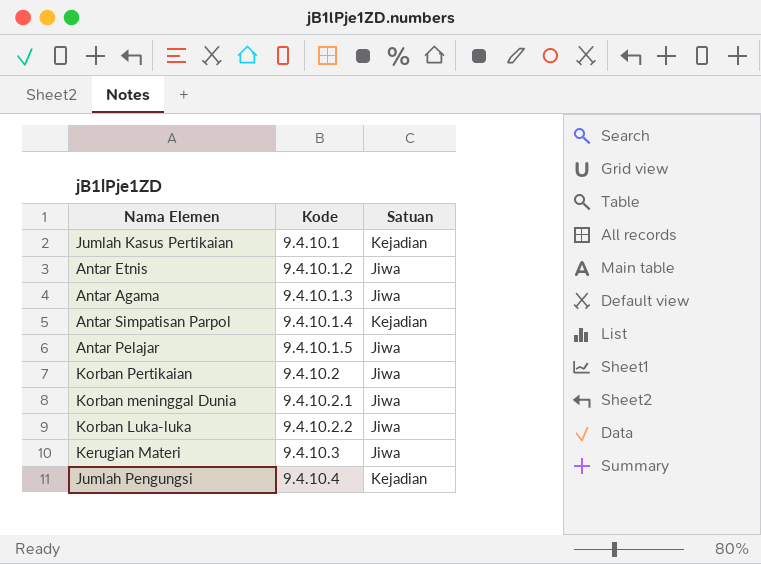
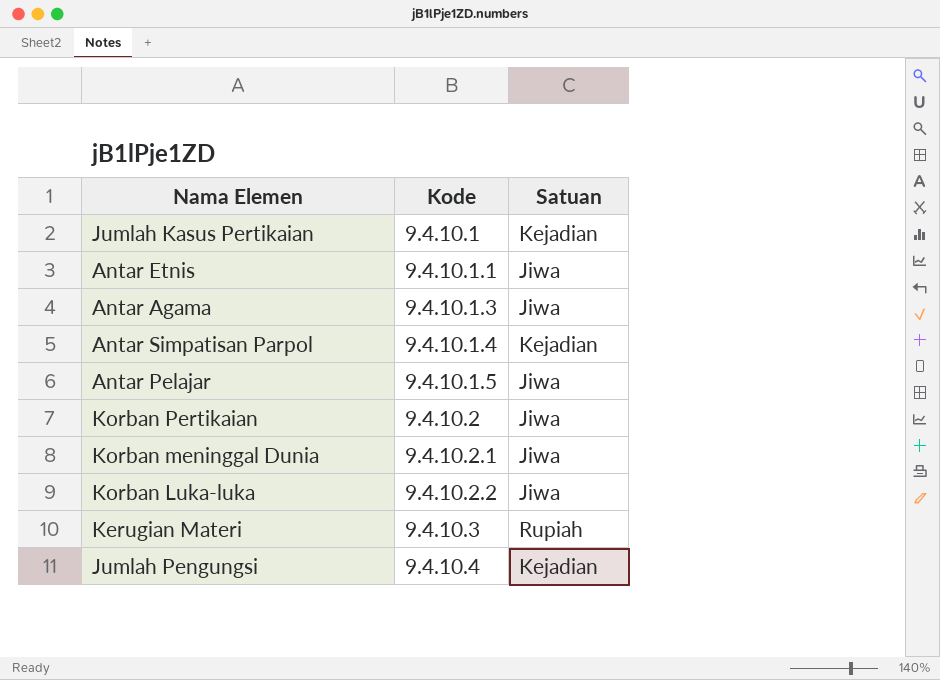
Antar Etnis | Kode: 9.4.10.1.2 -> 9.4.10.1.1
Kerugian Materi | Satuan: Jiwa -> Rupiah

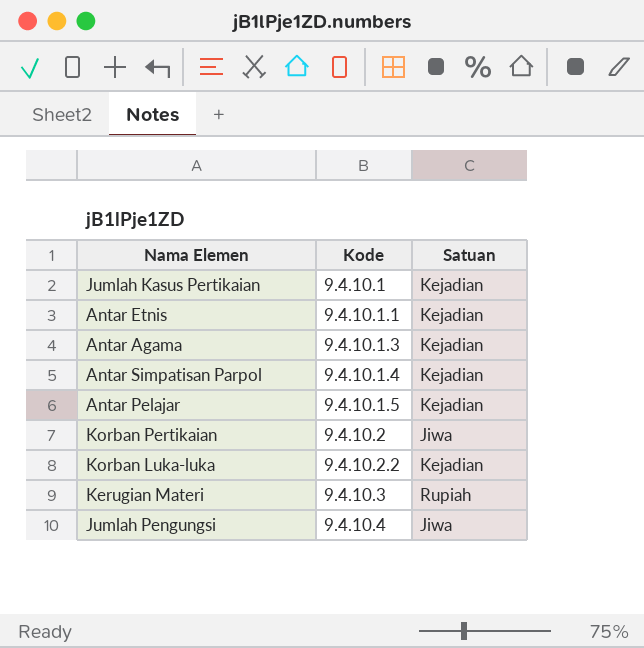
row Korban meninggal Dunia: 9.4.10.2.1 | Jiwa -> none
Antar Etnis | Satuan: Jiwa -> Kejadian
Antar Agama | Satuan: Jiwa -> Kejadian
Antar Pelajar | Satuan: Jiwa -> Kejadian
Korban Luka-luka | Satuan: Jiwa -> Kejadian
Jumlah Pengungsi | Satuan: Kejadian -> Jiwa

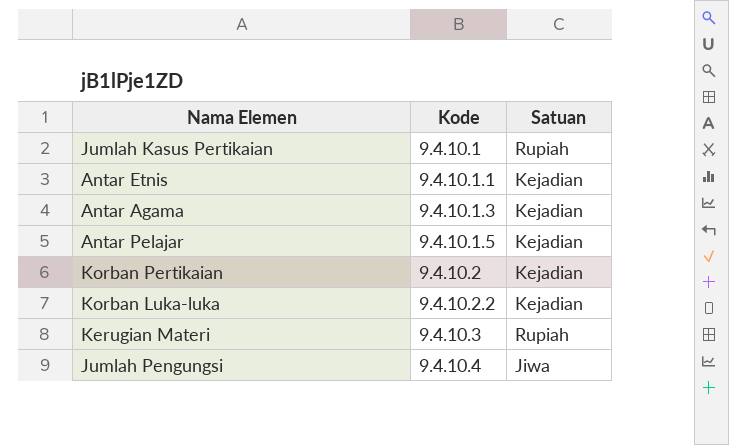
row Antar Simpatisan Parpol: 9.4.10.1.4 | Kejadian -> none
Jumlah Kasus Pertikaian | Satuan: Kejadian -> Rupiah
Korban Pertikaian | Satuan: Jiwa -> Kejadian

